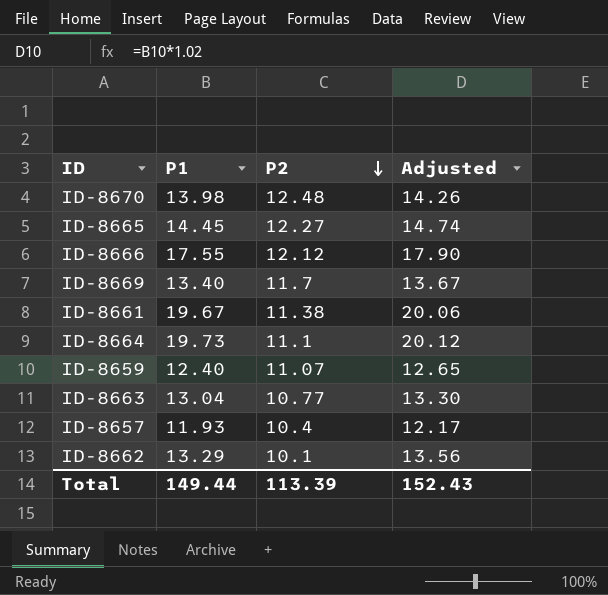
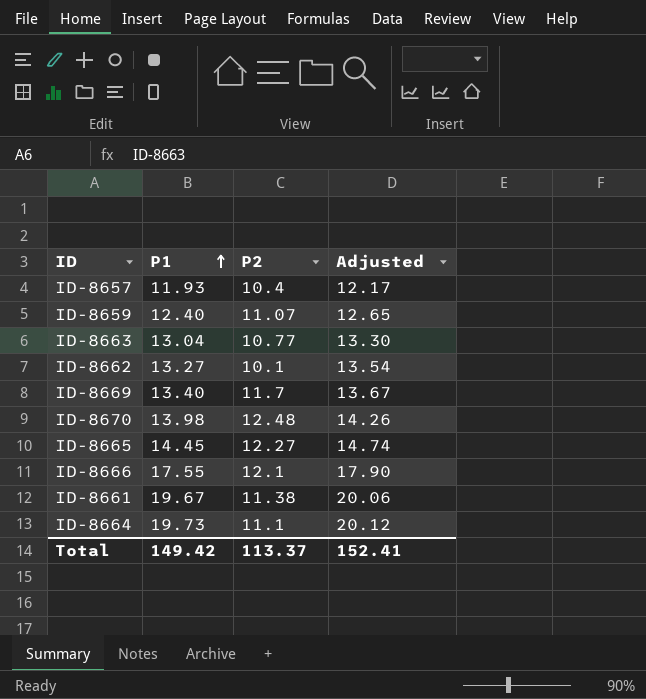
row order: P2 descending -> P1 ascending
ID-8662 | P1: 13.29 -> 13.27
ID-8662 | Adjusted: 13.56 -> 13.54
ID-8666 | P2: 12.12 -> 12.1
Total | P1: 149.44 -> 149.42
Total | P2: 113.39 -> 113.37
Total | Adjusted: 152.43 -> 152.41

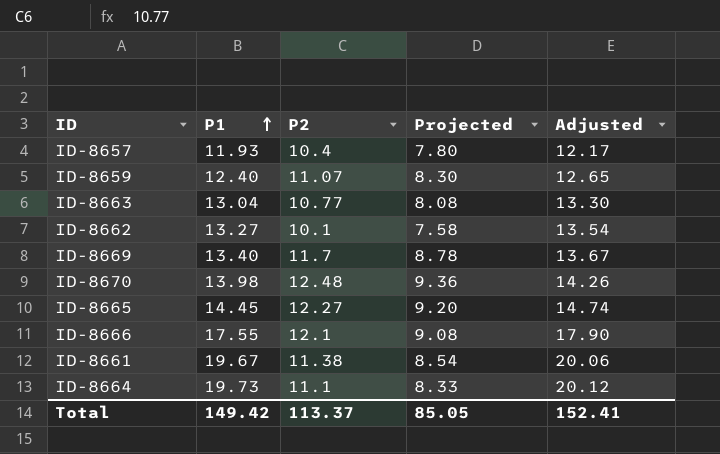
column Projected | formula: none -> [P2] * 0.75

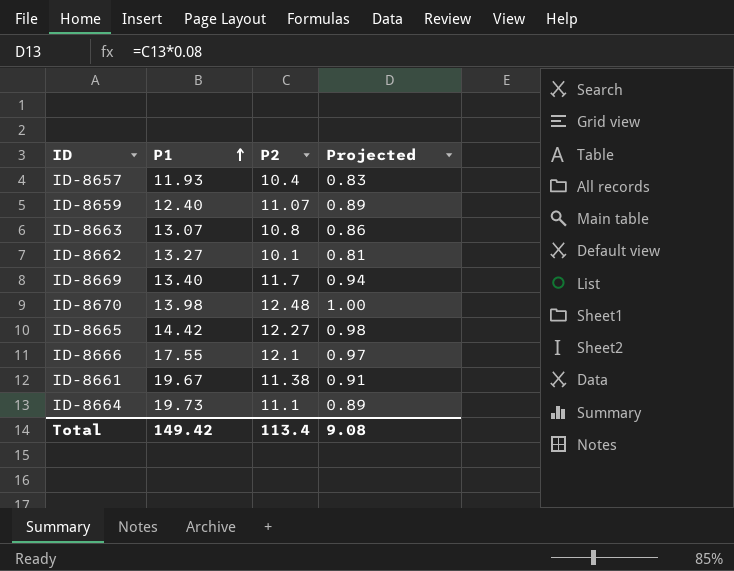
column Adjusted | formula: [P1] * 1.02 -> none
column Projected | formula: [P2] * 0.75 -> [P2] * 0.08
ID-8663 | P1: 13.04 -> 13.07
ID-8663 | P2: 10.77 -> 10.8
ID-8665 | P1: 14.45 -> 14.42
Total | P2: 113.37 -> 113.4
Total | Projected: 85.05 -> 9.08

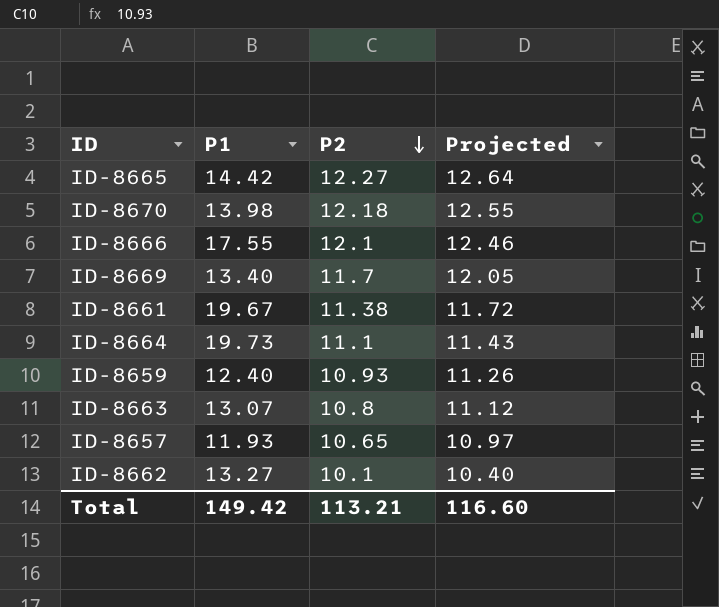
row order: P1 ascending -> P2 descending
column Projected | formula: [P2] * 0.08 -> [P2] * 1.03
ID-8670 | P2: 12.48 -> 12.18
ID-8659 | P2: 11.07 -> 10.93
ID-8657 | P2: 10.4 -> 10.65
Total | P2: 113.4 -> 113.21
Total | Projected: 9.08 -> 116.60

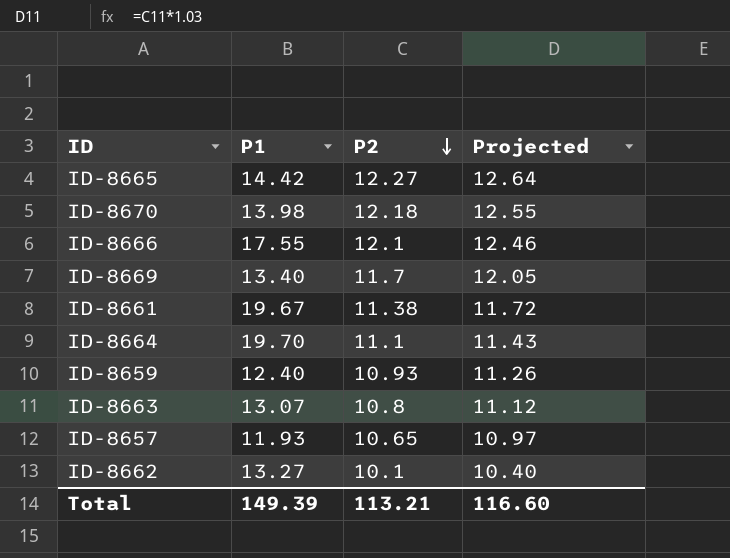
ID-8664 | P1: 19.73 -> 19.70
Total | P1: 149.42 -> 149.39

